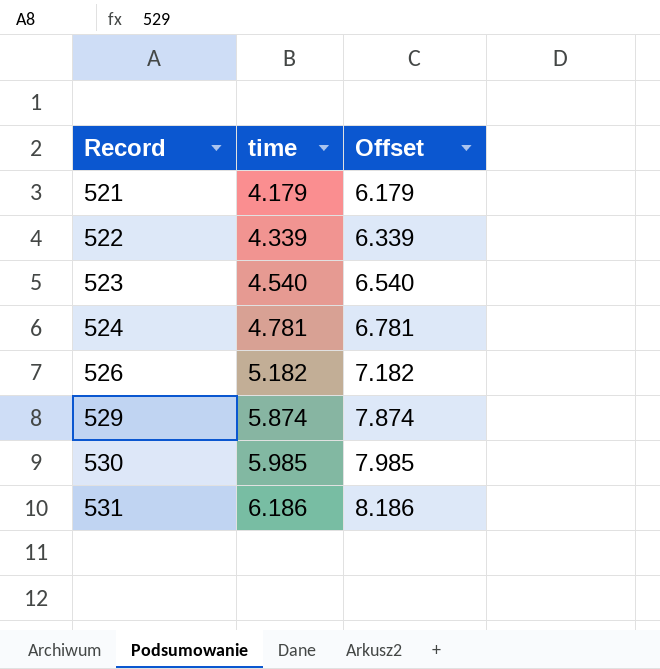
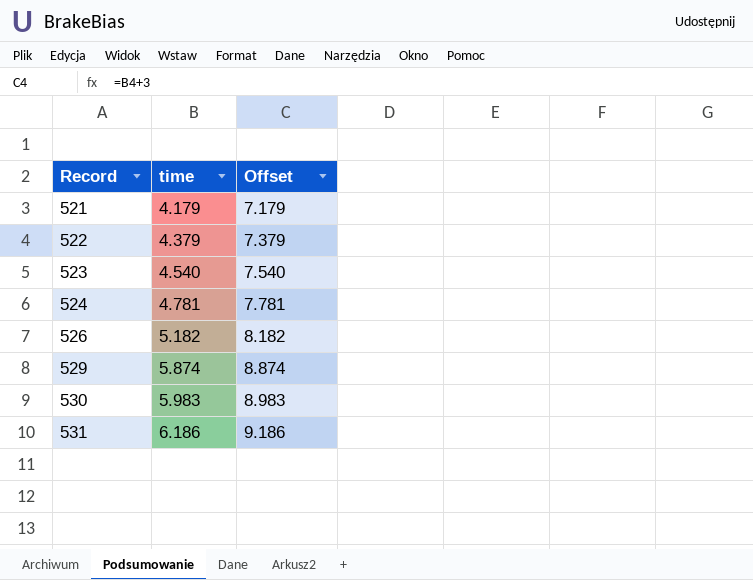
column Offset | formula: [time] + 2 -> [time] + 3
522 | time: 4.339 -> 4.379
530 | time: 5.985 -> 5.983

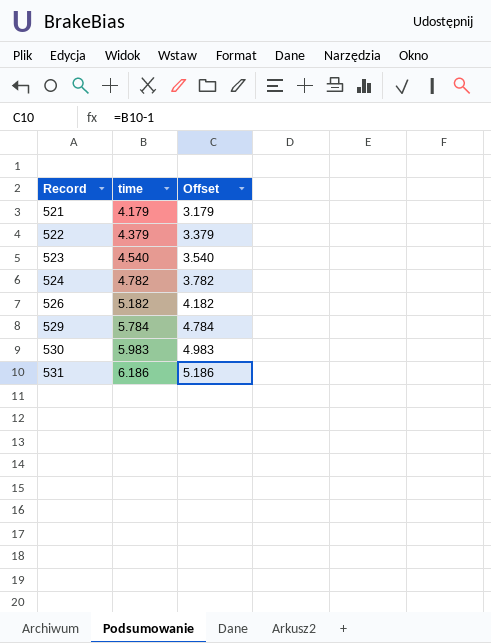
column Offset | formula: [time] + 3 -> [time] - 1
524 | time: 4.781 -> 4.782
529 | time: 5.874 -> 5.784

